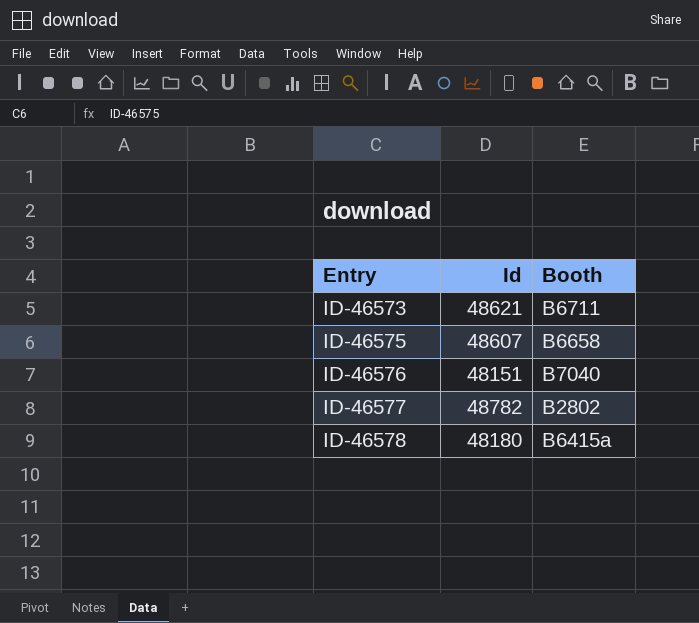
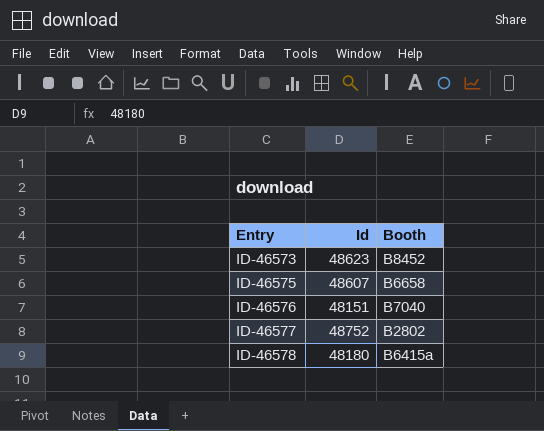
ID-46573 | Id: 48621 -> 48623
ID-46573 | Booth: B6711 -> B8452
ID-46577 | Id: 48782 -> 48752

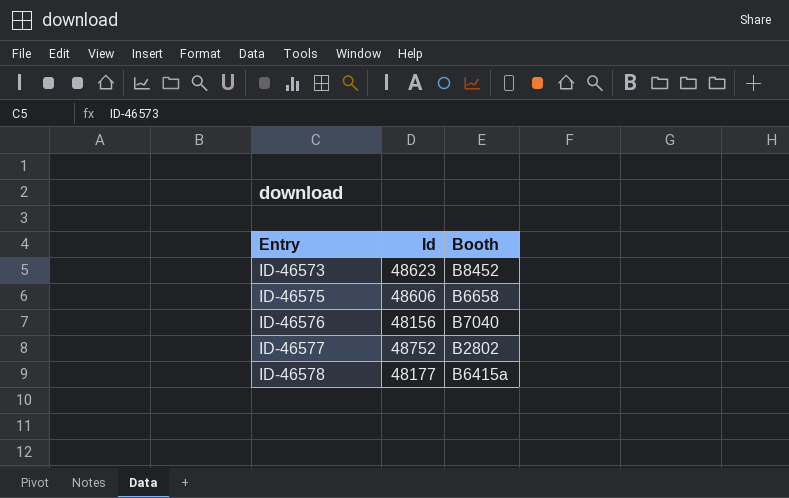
ID-46575 | Id: 48607 -> 48606
ID-46576 | Id: 48151 -> 48156
ID-46578 | Id: 48180 -> 48177

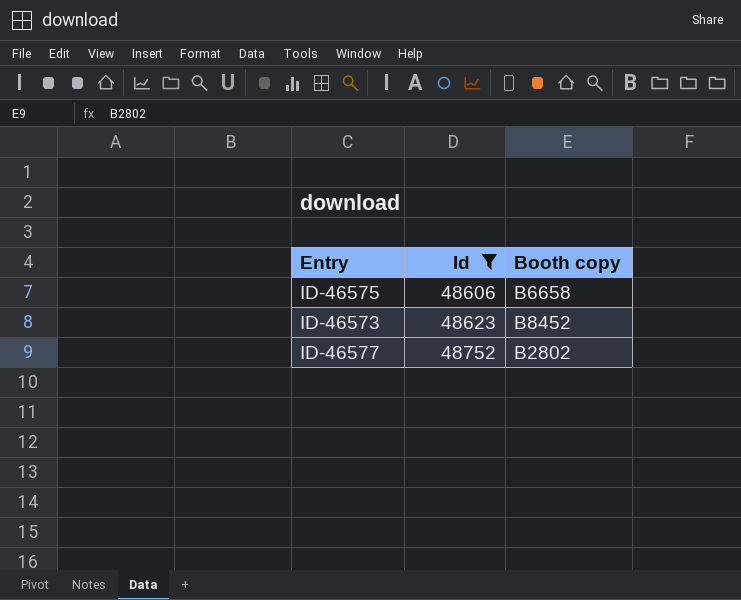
filter: none -> Id >= 48606
row order: Entry ascending -> Id ascending
column name: Booth -> Booth copy

